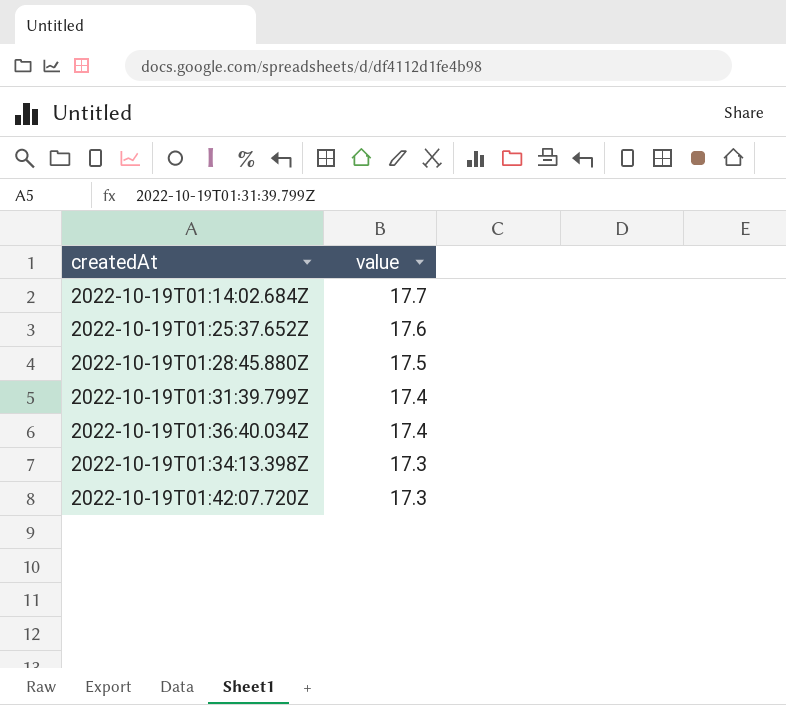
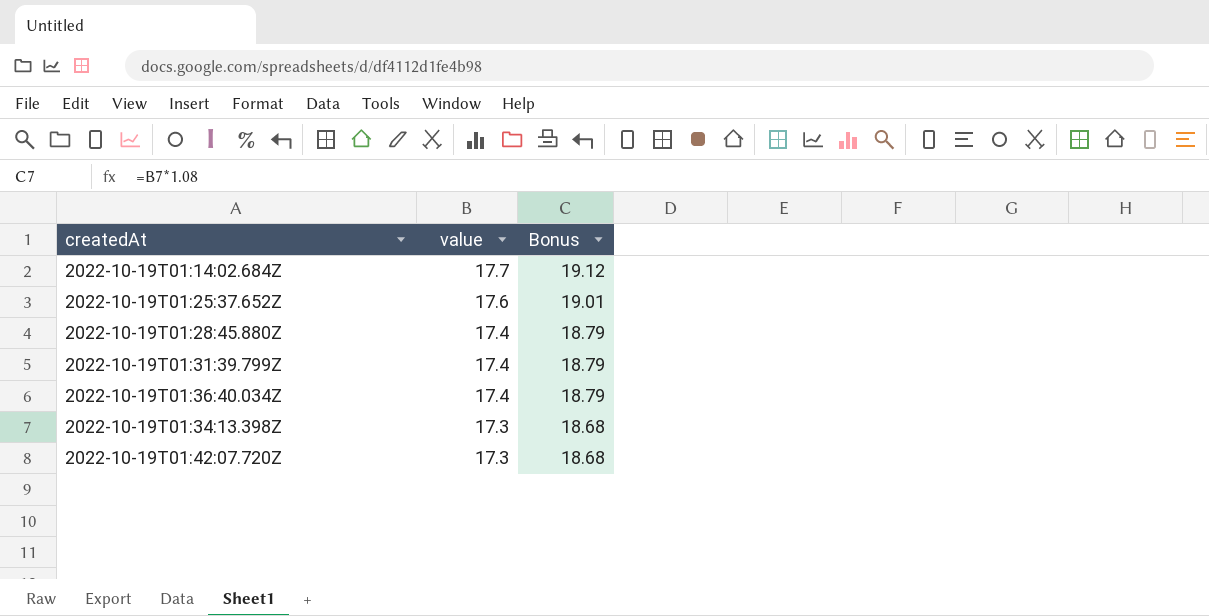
column Bonus | formula: none -> [value] * 1.08
2022-10-19T01:28:45.880Z | value: 17.5 -> 17.4

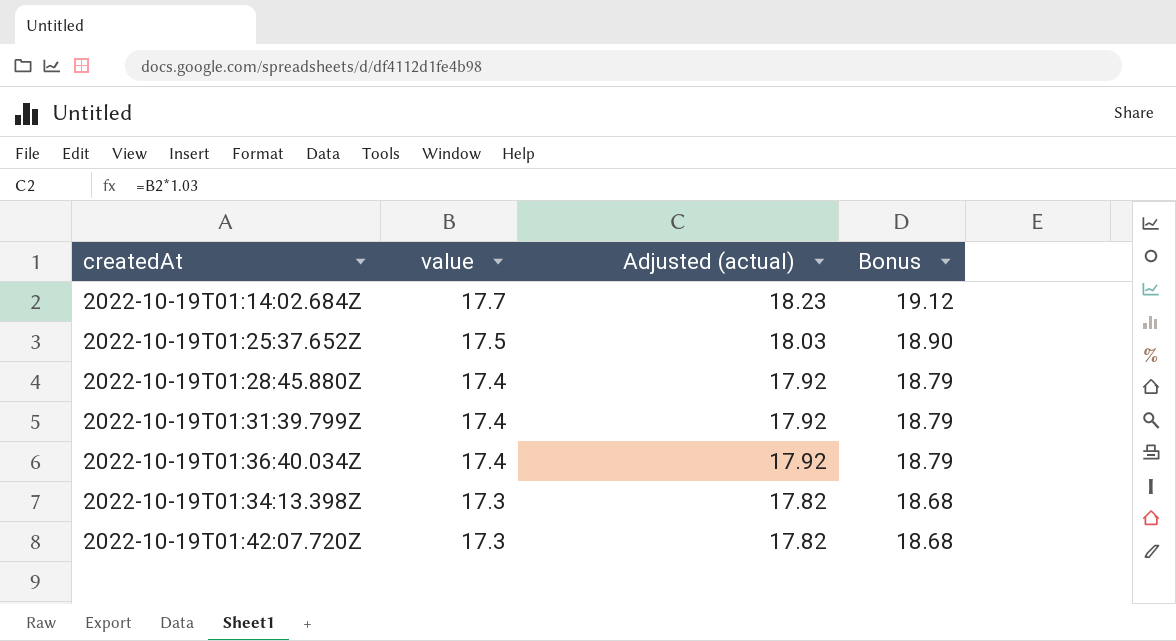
column Adjusted (actual) | formula: none -> [value] * 1.03
2022-10-19T01:25:37.652Z | value: 17.6 -> 17.5
2022-10-19T01:25:37.652Z | Bonus: 19.01 -> 18.90

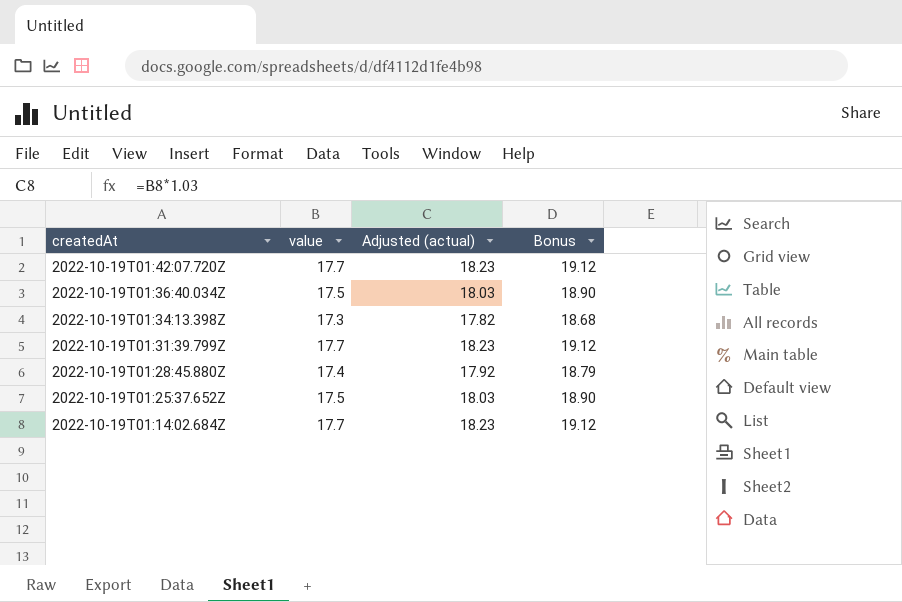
row order: value descending -> createdAt descending
2022-10-19T01:42:07.720Z | value: 17.3 -> 17.7
2022-10-19T01:42:07.720Z | Adjusted (actual): 17.82 -> 18.23
2022-10-19T01:42:07.720Z | Bonus: 18.68 -> 19.12
2022-10-19T01:36:40.034Z | value: 17.4 -> 17.5
2022-10-19T01:36:40.034Z | Adjusted (actual): 17.92 -> 18.03
2022-10-19T01:36:40.034Z | Bonus: 18.79 -> 18.90
2022-10-19T01:31:39.799Z | value: 17.4 -> 17.7
2022-10-19T01:31:39.799Z | Adjusted (actual): 17.92 -> 18.23
2022-10-19T01:31:39.799Z | Bonus: 18.79 -> 19.12

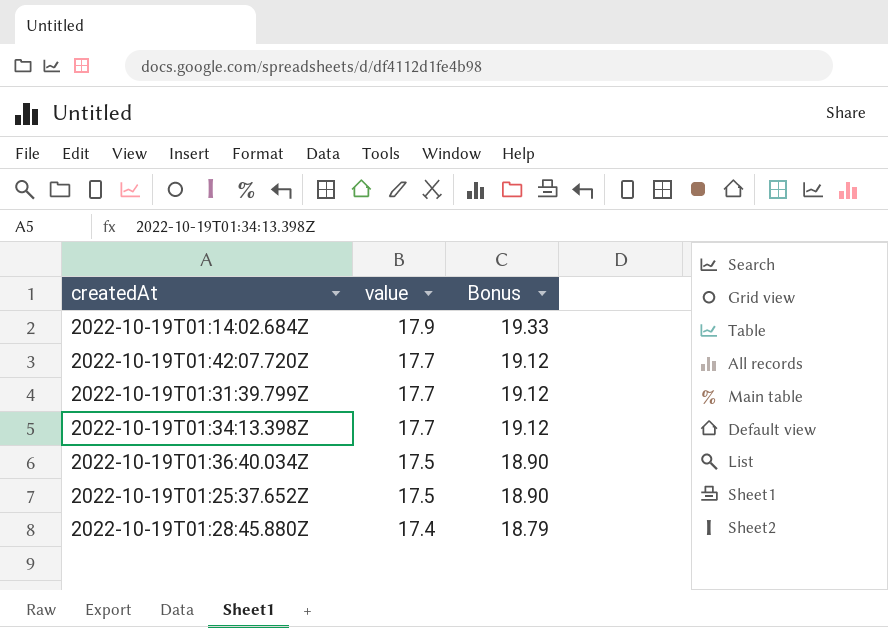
row order: createdAt descending -> value descending
column Adjusted (actual) | formula: [value] * 1.03 -> none
2022-10-19T01:14:02.684Z | value: 17.7 -> 17.9
2022-10-19T01:14:02.684Z | Bonus: 19.12 -> 19.33
2022-10-19T01:34:13.398Z | value: 17.3 -> 17.7
2022-10-19T01:34:13.398Z | Bonus: 18.68 -> 19.12

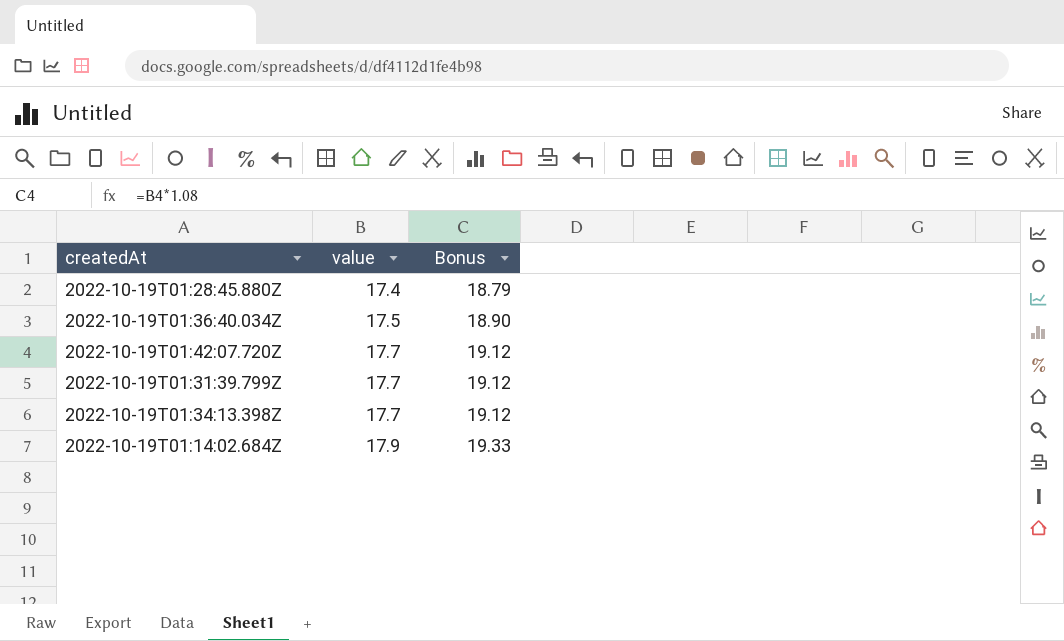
row order: value descending -> value ascending
row 2022-10-19T01:25:37.652Z: 17.5 | 18.90 -> none

